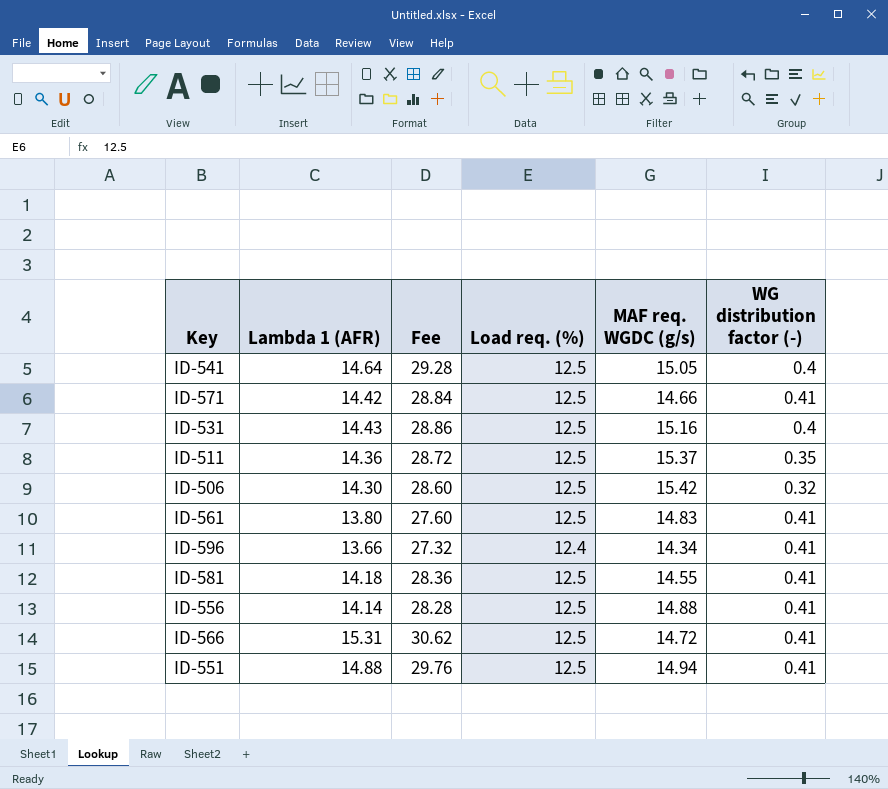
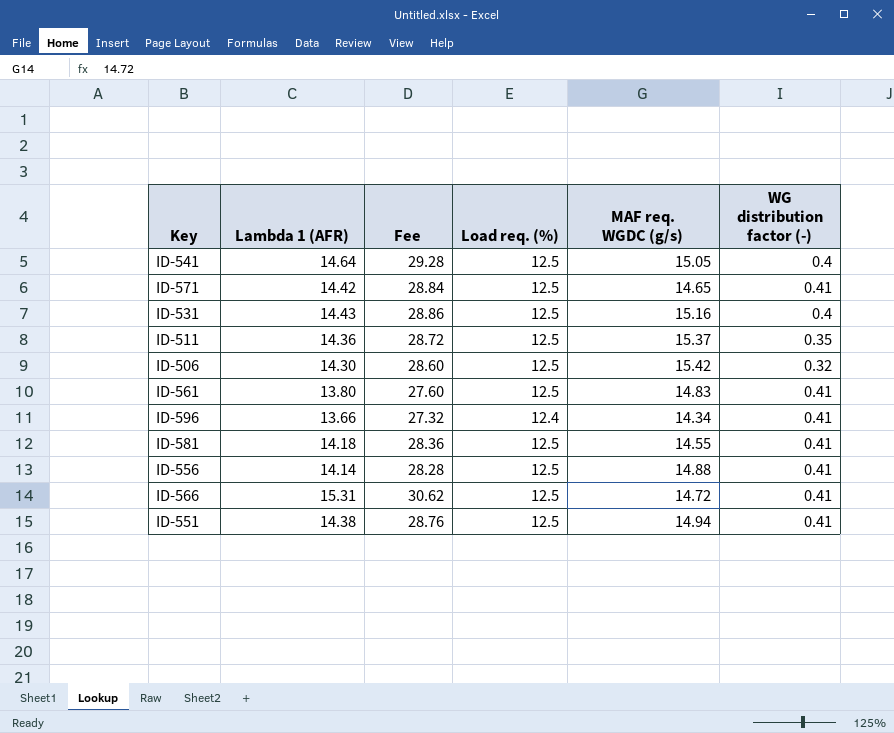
ID-571 | MAF req. WGDC (g/s): 14.66 -> 14.65
ID-551 | Lambda 1 (AFR): 14.88 -> 14.38
ID-551 | Fee: 29.76 -> 28.76

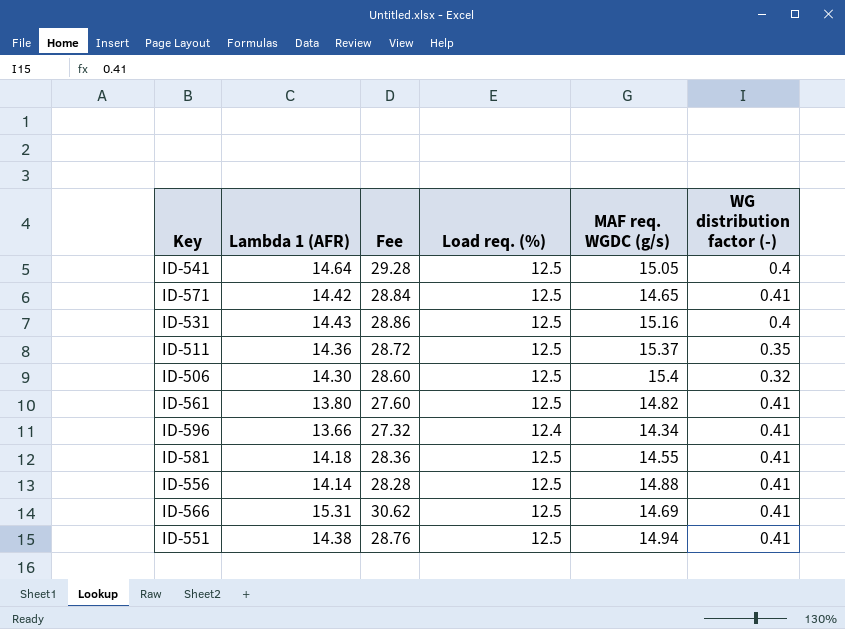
ID-506 | MAF req. WGDC (g/s): 15.42 -> 15.4
ID-561 | MAF req. WGDC (g/s): 14.83 -> 14.82
ID-566 | MAF req. WGDC (g/s): 14.72 -> 14.69

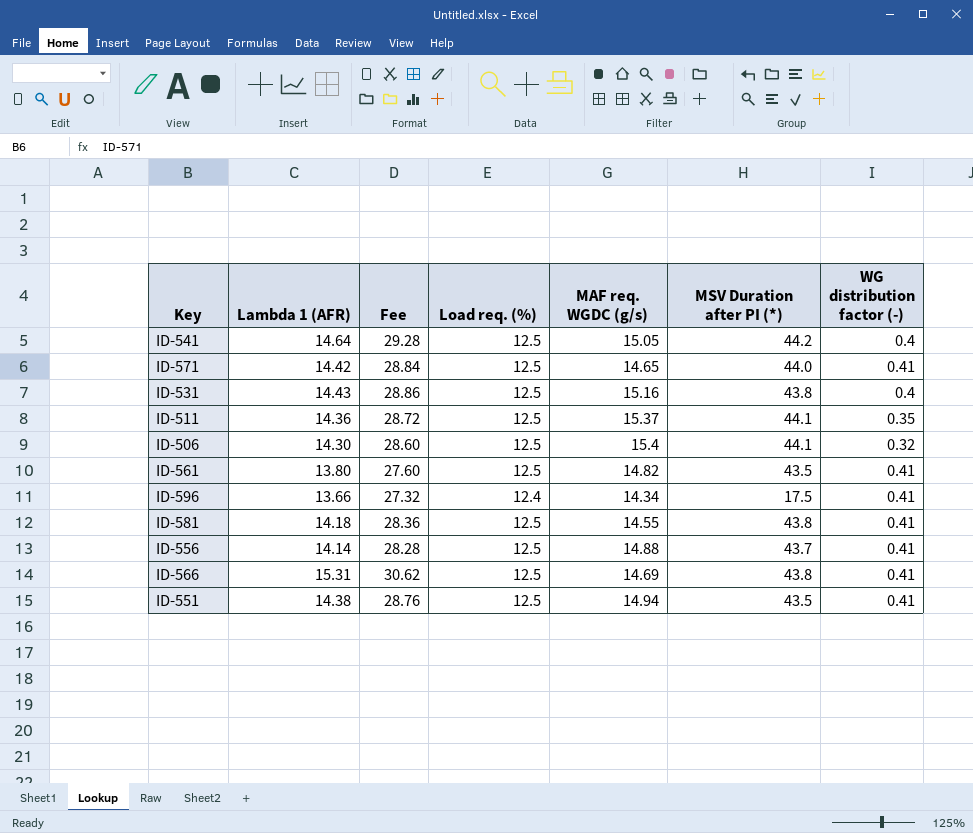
column MSV Duration after PI (*) | position: none -> 6

